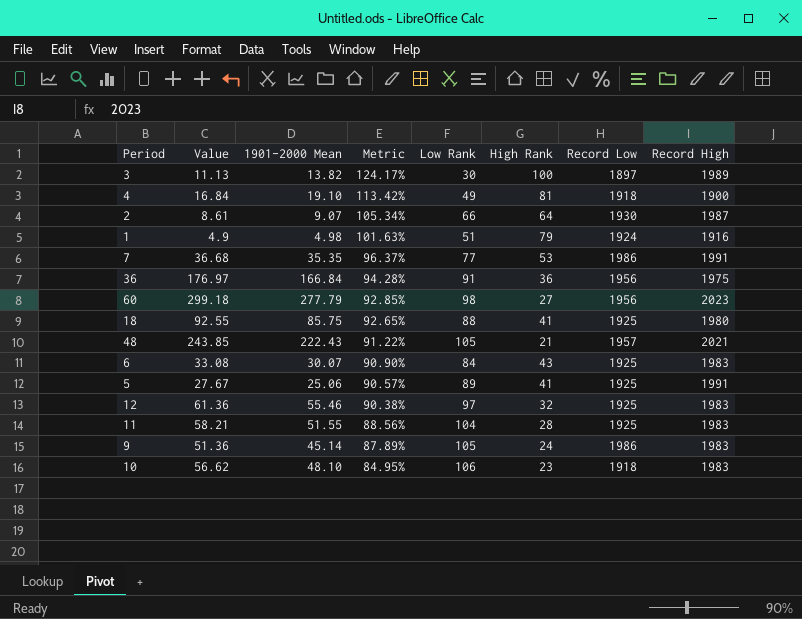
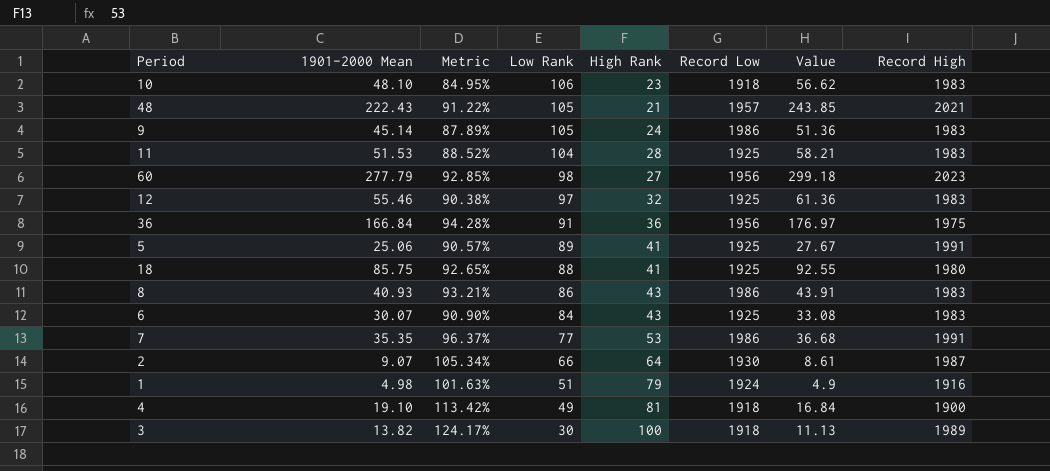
row order: Metric descending -> Low Rank descending
column Value | position: 2 -> 7
11 | 1901-2000 Mean: 51.55 -> 51.53
11 | Metric: 88.56% -> 88.52%
row 8: none -> 40.93 | 93.21% | 86 | 43 | 1986 | 43.91 | 1983
3 | Record Low: 1897 -> 1918

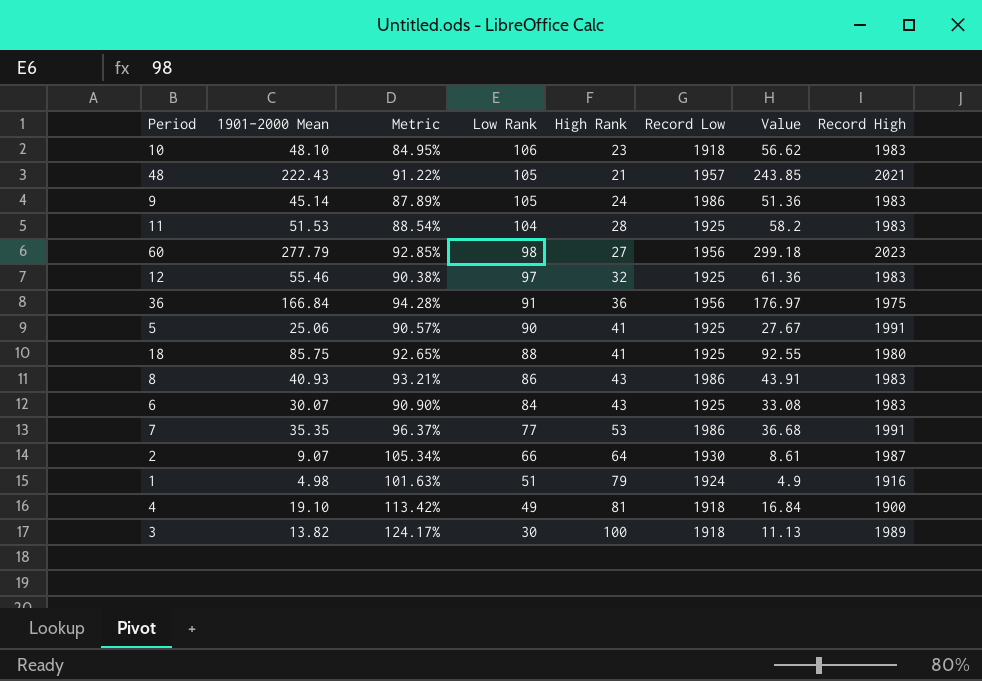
11 | Metric: 88.52% -> 88.54%
11 | Value: 58.21 -> 58.2
5 | Low Rank: 89 -> 90

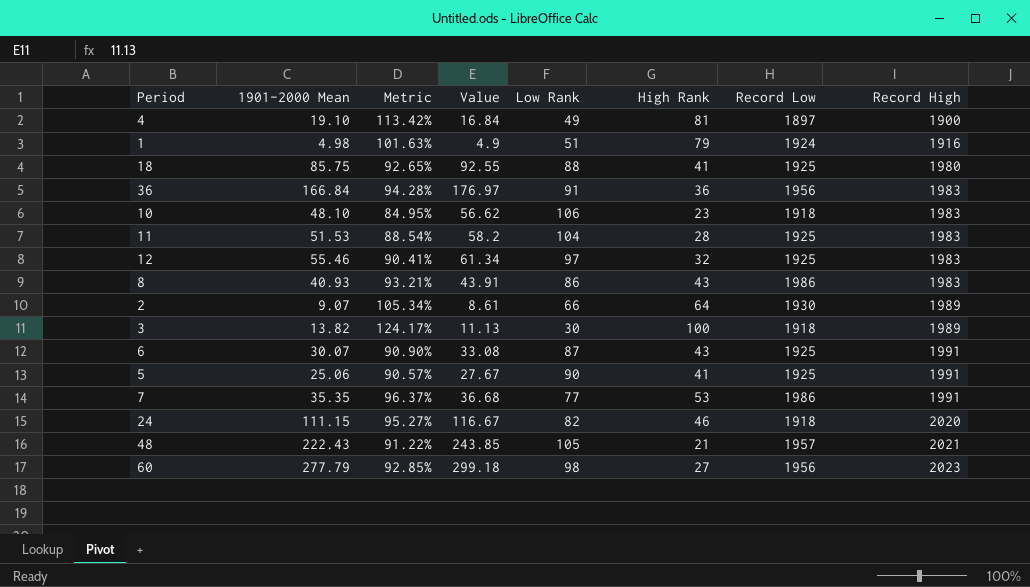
row order: Low Rank descending -> Record High ascending
column Value | position: 7 -> 4
row 9: 45.14 | 87.89% | 105 | 24 | 1986 | 51.36 | 1983 -> none
4 | Record Low: 1918 -> 1897
36 | Record High: 1975 -> 1983
12 | Metric: 90.38% -> 90.41%
12 | Value: 61.36 -> 61.34
2 | Record High: 1987 -> 1989
6 | Low Rank: 84 -> 87
6 | Record High: 1983 -> 1991
row 24: none -> 111.15 | 95.27% | 116.67 | 82 | 46 | 1918 | 2020

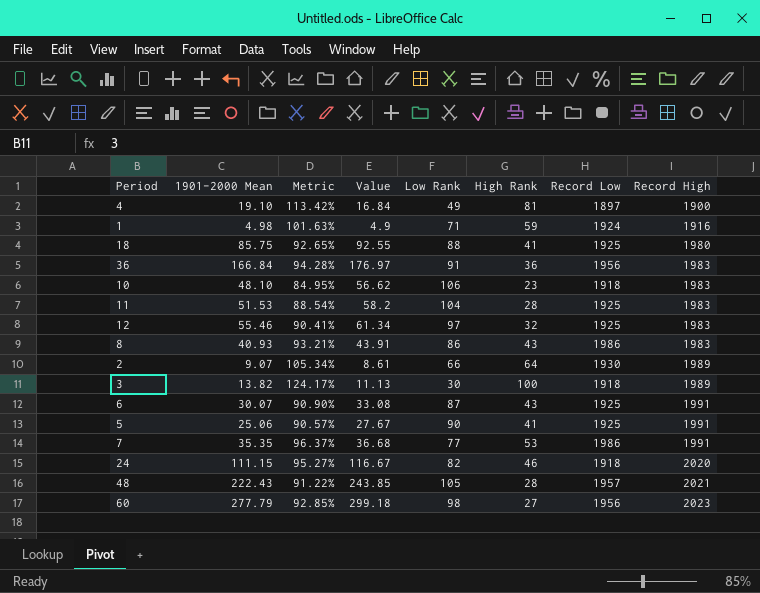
1 | Low Rank: 51 -> 71
1 | High Rank: 79 -> 59
48 | High Rank: 21 -> 28

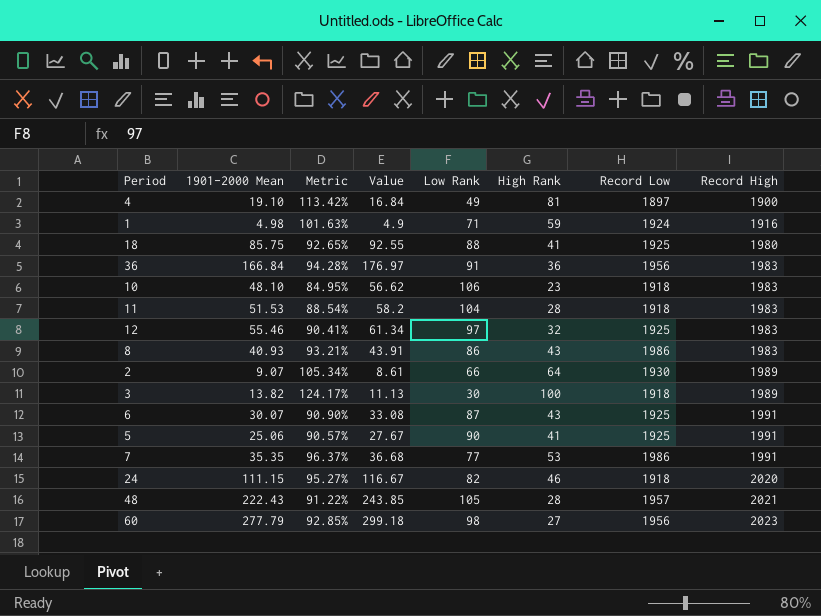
11 | Record Low: 1925 -> 1918

